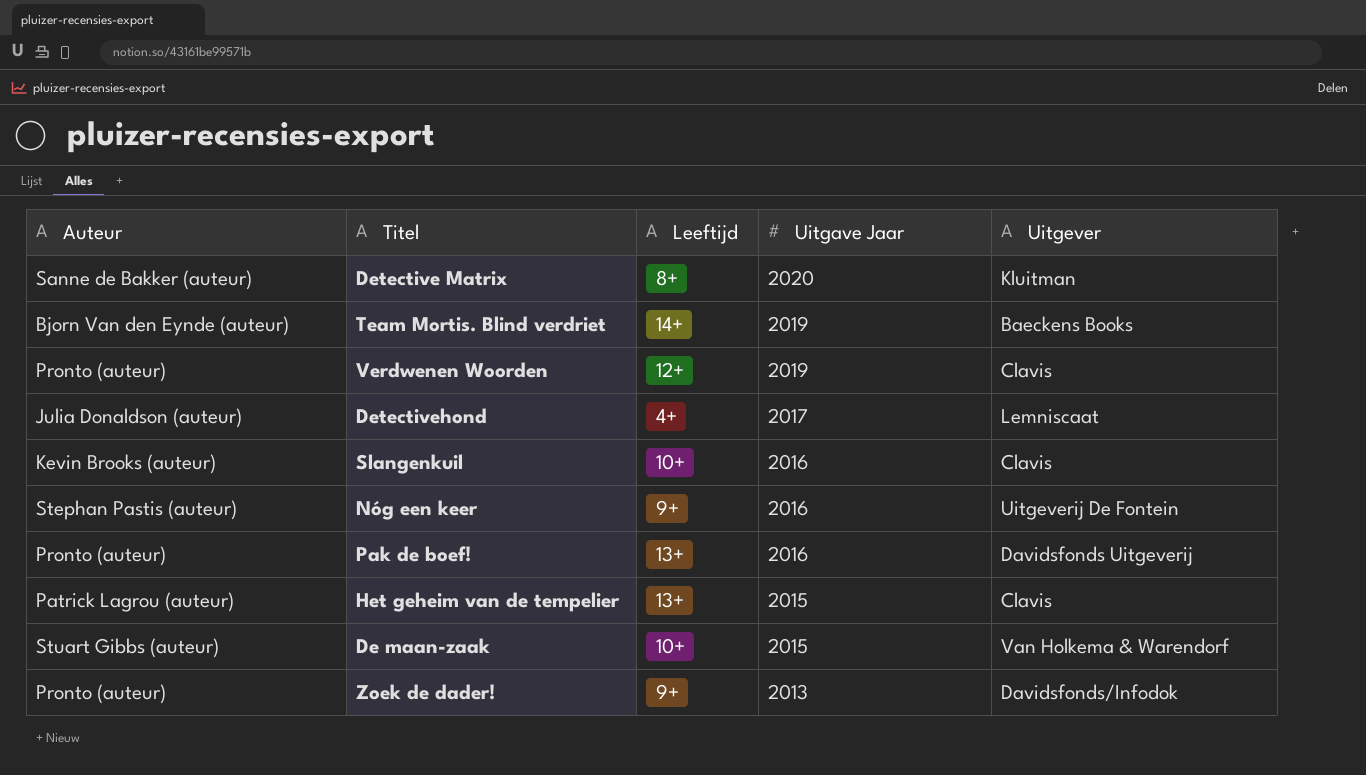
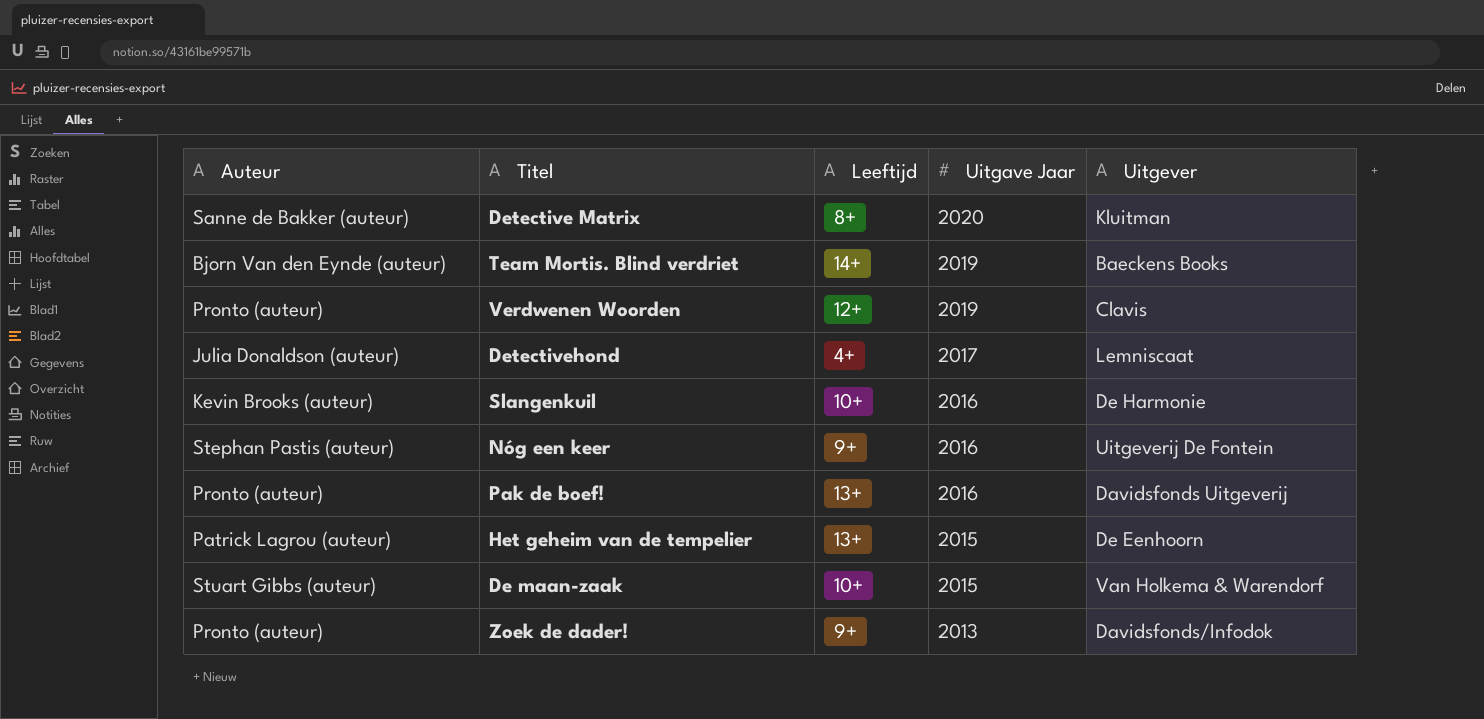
Slangenkuil | Uitgever: Clavis -> De Harmonie
Het geheim van de tempelier | Uitgever: Clavis -> De Eenhoorn

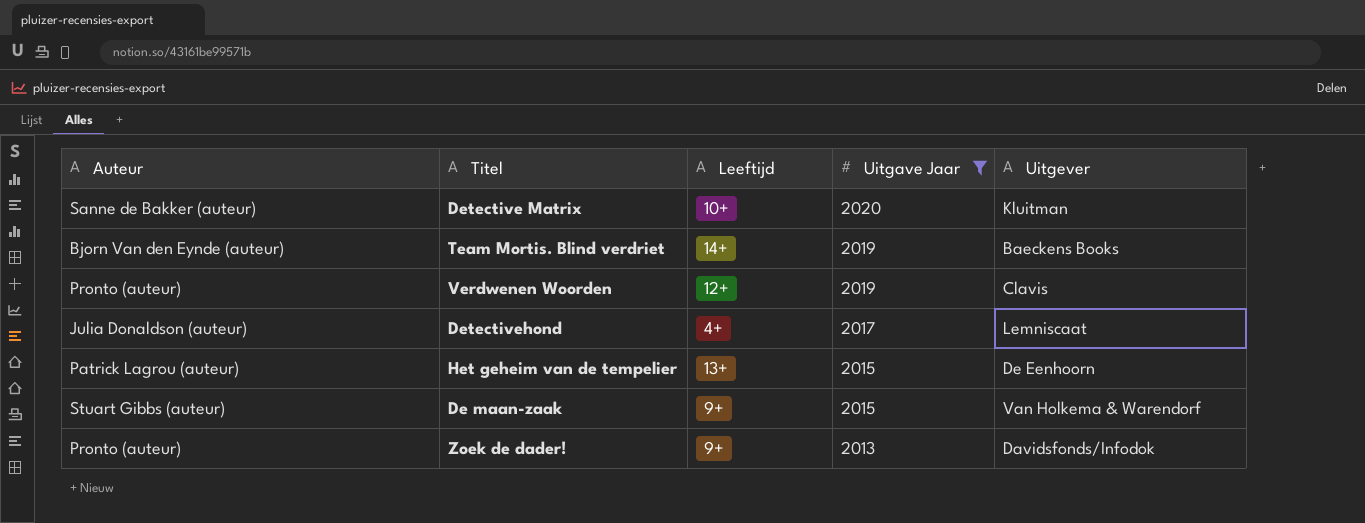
filter: none -> Uitgave Jaar != 2016
Detective Matrix | Leeftijd: 8+ -> 10+
De maan-zaak | Leeftijd: 10+ -> 9+

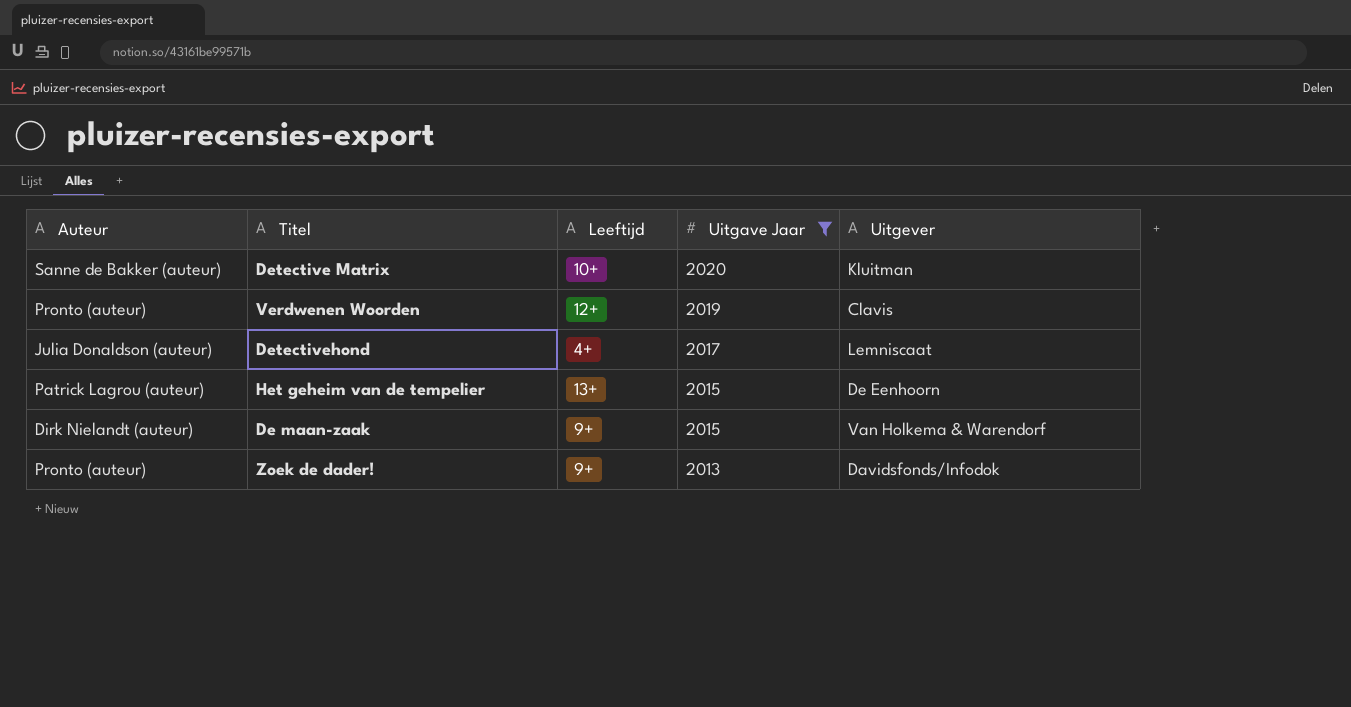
row Team Mortis. Blind verdriet: Bjorn Van den Eynde (auteur) | 14+ | 2019 | Baeckens Books -> none
De maan-zaak | Auteur: Stuart Gibbs (auteur) -> Dirk Nielandt (auteur)

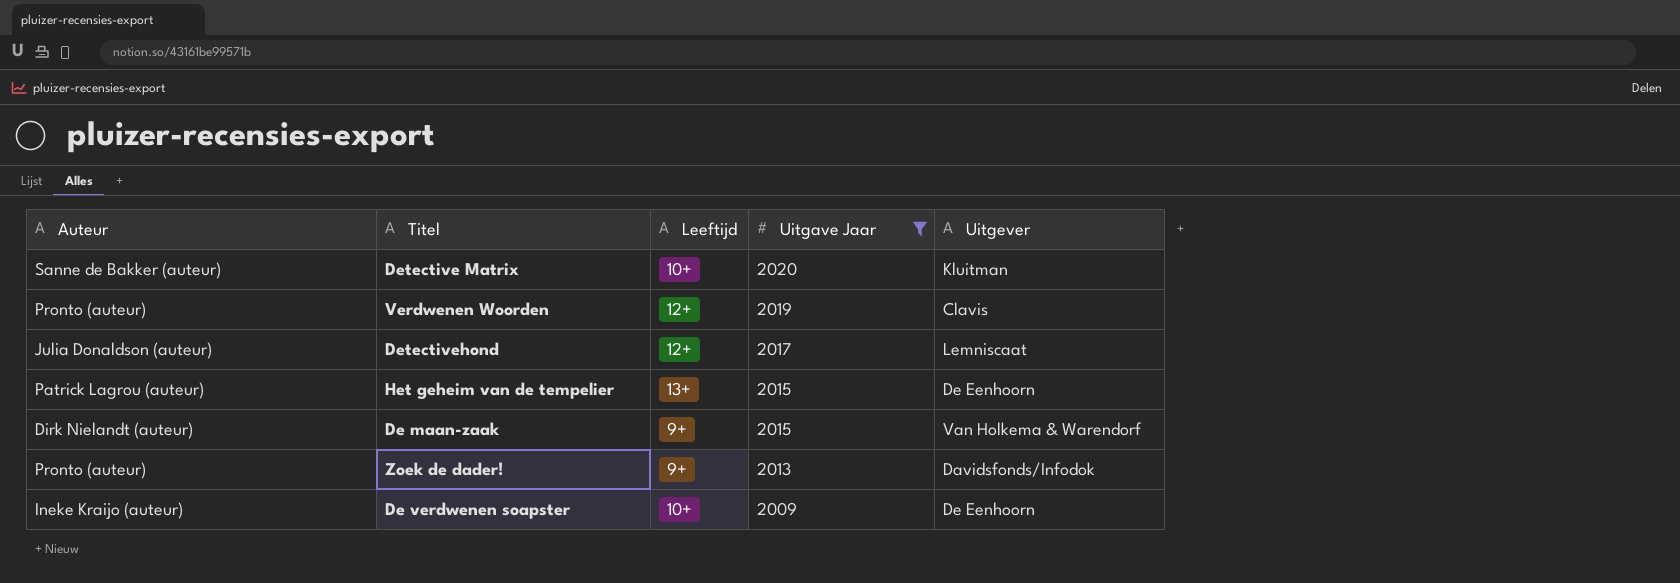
Detectivehond | Leeftijd: 4+ -> 12+
row De verdwenen soapster: none -> Ineke Kraijo (auteur) | 10+ | 2009 | De Eenhoorn

